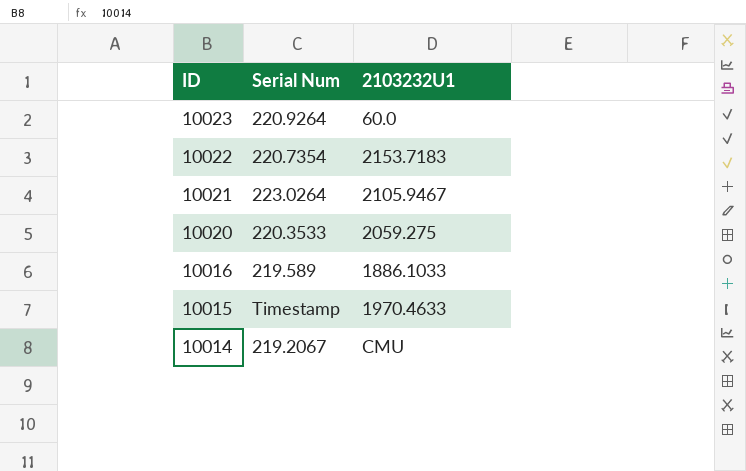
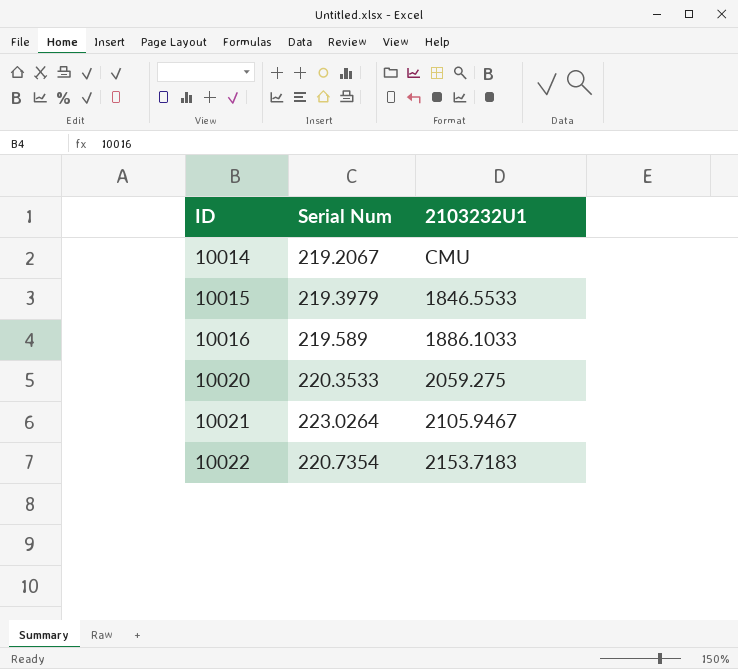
row order: ID descending -> ID ascending
row 10023: 220.9264 | 60.0 -> none
10015 | Serial Num: Timestamp -> 219.3979
10015 | 2103232U1: 1970.4633 -> 1846.5533

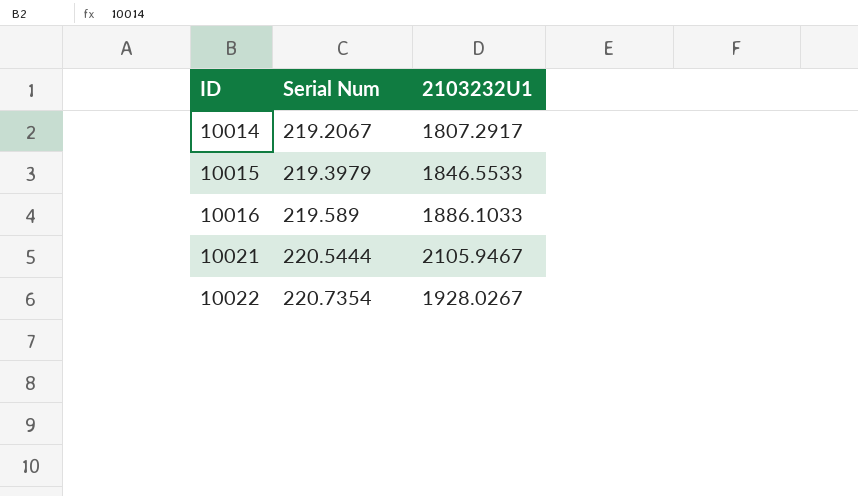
row 10020: 220.3533 | 2059.275 -> none
10014 | 2103232U1: CMU -> 1807.2917
10021 | Serial Num: 223.0264 -> 220.5444
10022 | 2103232U1: 2153.7183 -> 1928.0267

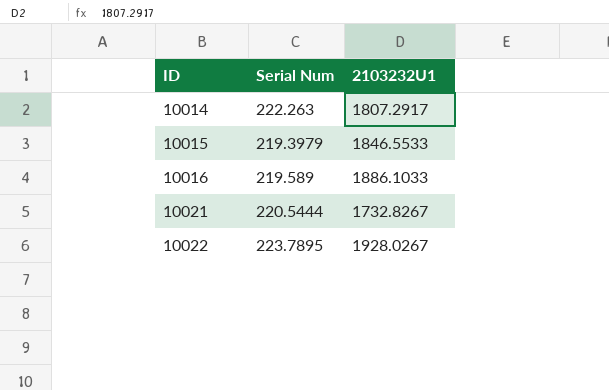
10014 | Serial Num: 219.2067 -> 222.263
10021 | 2103232U1: 2105.9467 -> 1732.8267
10022 | Serial Num: 220.7354 -> 223.7895

